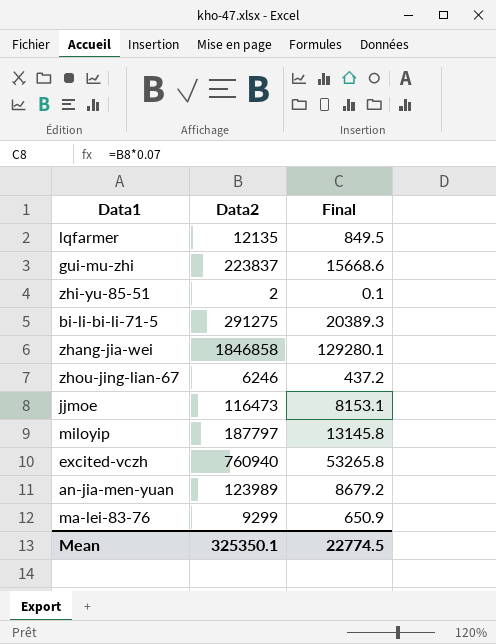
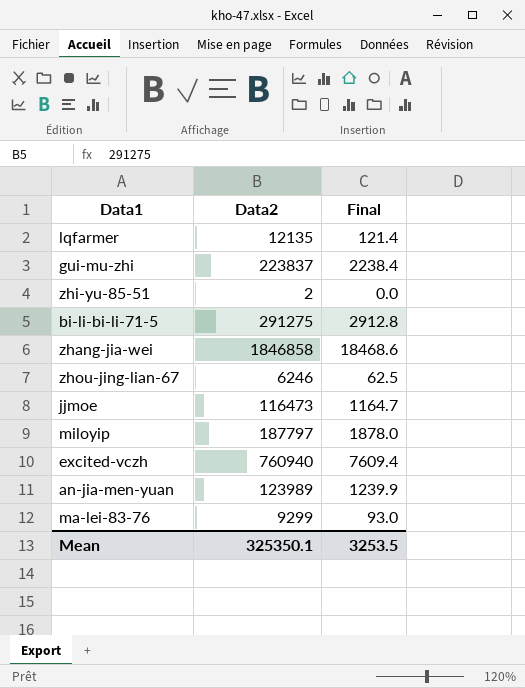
column Final | formula: [Data2] * 0.07 -> [Data2] * 0.01
Mean | Final: 22774.5 -> 3253.5

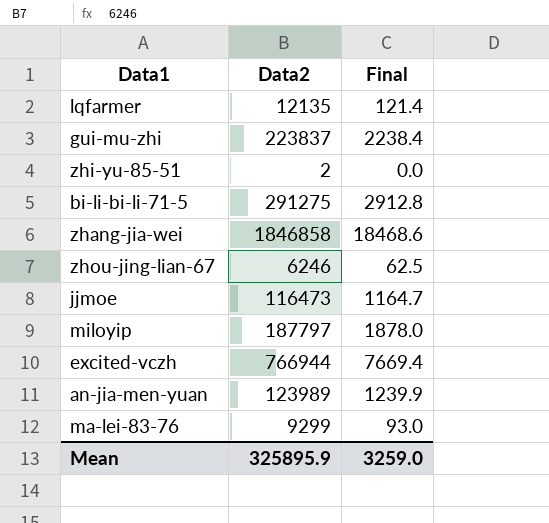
excited-vczh | Data2: 760940 -> 766944
excited-vczh | Final: 7609.4 -> 7669.4
Mean | Data2: 325350.1 -> 325895.9
Mean | Final: 3253.5 -> 3259.0

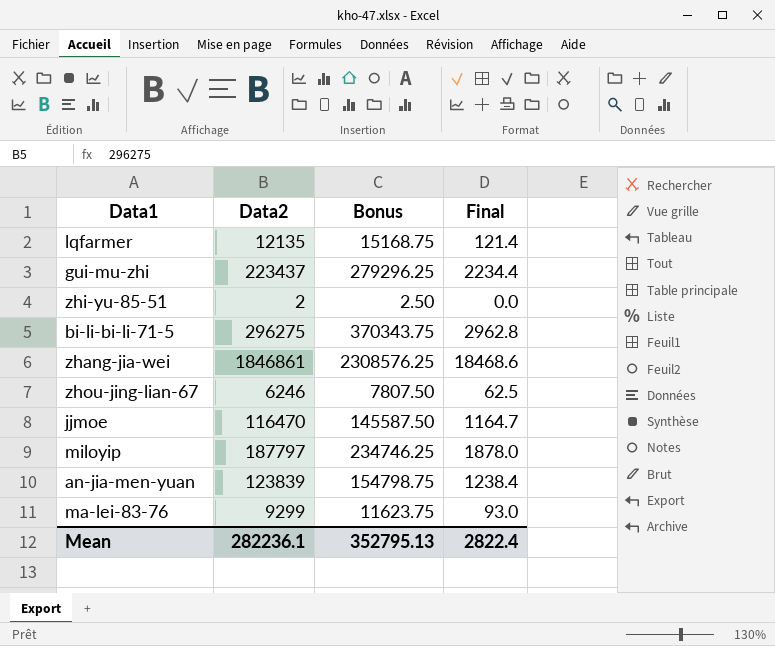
column Bonus | formula: none -> [Data2] * 1.25
row excited-vczh: 766944 | 7669.4 -> none
gui-mu-zhi | Data2: 223837 -> 223437
gui-mu-zhi | Final: 2238.4 -> 2234.4
bi-li-bi-li-71-5 | Data2: 291275 -> 296275
bi-li-bi-li-71-5 | Final: 2912.8 -> 2962.8
zhang-jia-wei | Data2: 1846858 -> 1846861
jjmoe | Data2: 116473 -> 116470
an-jia-men-yuan | Data2: 123989 -> 123839
an-jia-men-yuan | Final: 1239.9 -> 1238.4
Mean | Data2: 325895.9 -> 282236.1
Mean | Final: 3259.0 -> 2822.4

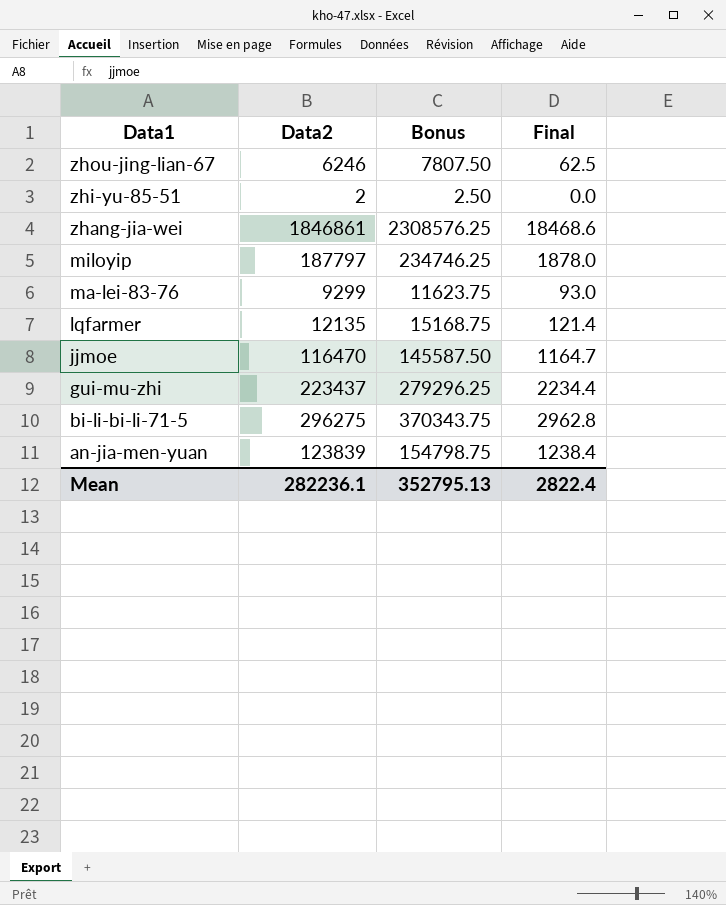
row order: none -> Data1 descending

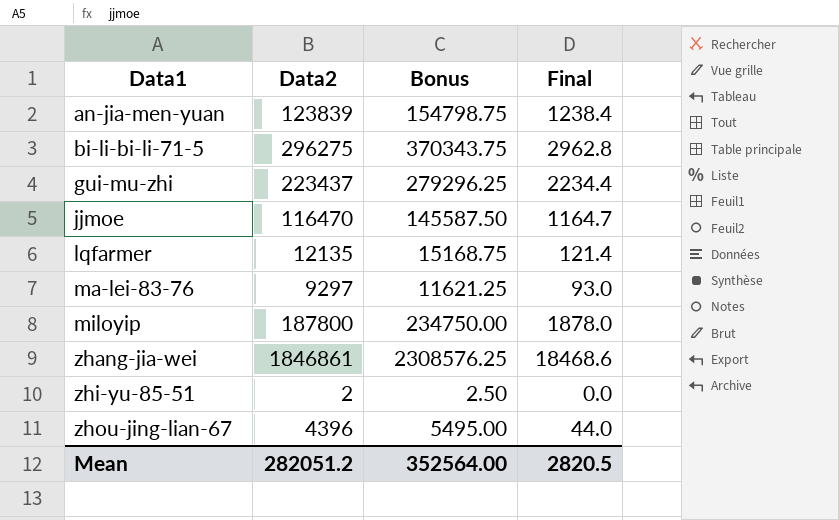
row order: Data1 descending -> Data1 ascending
ma-lei-83-76 | Data2: 9299 -> 9297
ma-lei-83-76 | Bonus: 11623.75 -> 11621.25
miloyip | Data2: 187797 -> 187800
miloyip | Bonus: 234746.25 -> 234750.00
zhou-jing-lian-67 | Data2: 6246 -> 4396
zhou-jing-lian-67 | Bonus: 7807.50 -> 5495.00
zhou-jing-lian-67 | Final: 62.5 -> 44.0
Mean | Data2: 282236.1 -> 282051.2
Mean | Bonus: 352795.13 -> 352564.00
Mean | Final: 2822.4 -> 2820.5

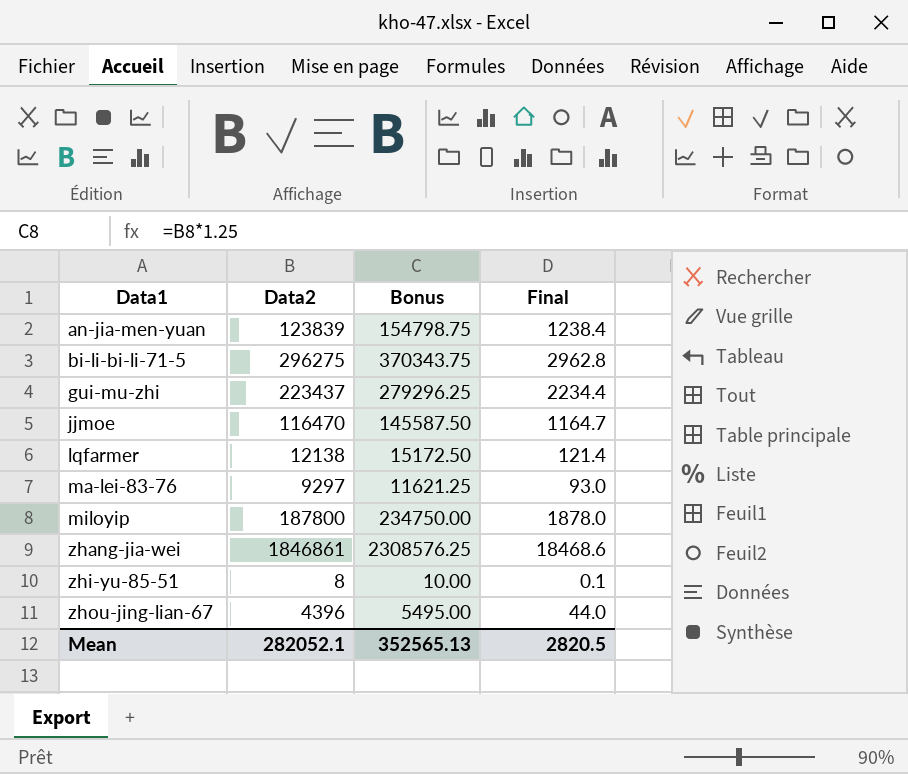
lqfarmer | Data2: 12135 -> 12138
lqfarmer | Bonus: 15168.75 -> 15172.50
zhi-yu-85-51 | Data2: 2 -> 8
zhi-yu-85-51 | Bonus: 2.50 -> 10.00
zhi-yu-85-51 | Final: 0.0 -> 0.1
Mean | Data2: 282051.2 -> 282052.1
Mean | Bonus: 352564.00 -> 352565.13

